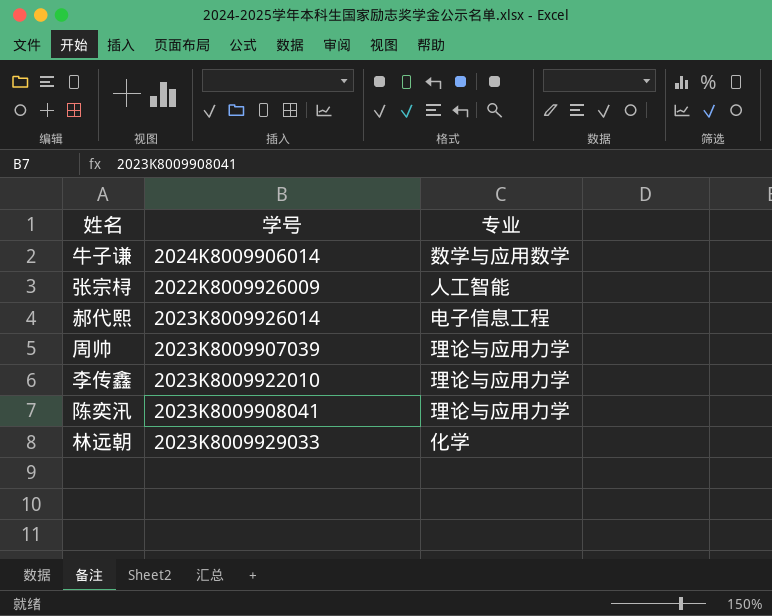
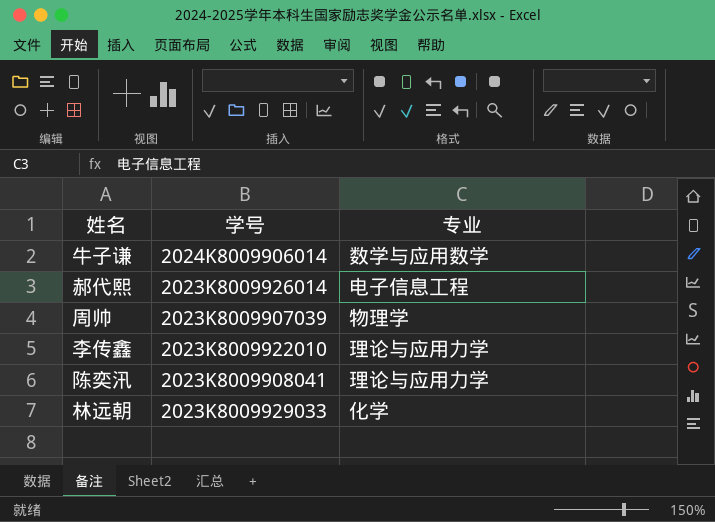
row 张宗桪: 2022K8009926009 | 人工智能 -> none
周帅 | 专业: 理论与应用力学 -> 物理学

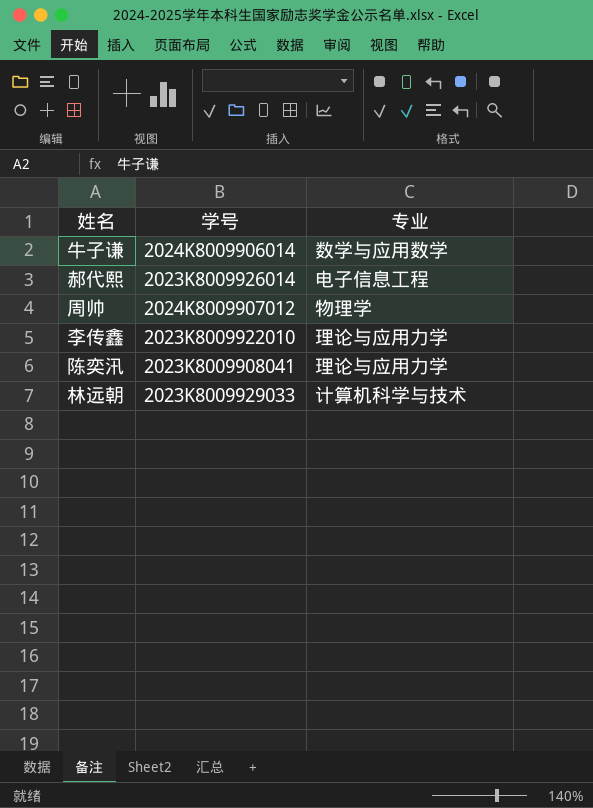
周帅 | 学号: 2023K8009907039 -> 2024K8009907012
林远朝 | 专业: 化学 -> 计算机科学与技术

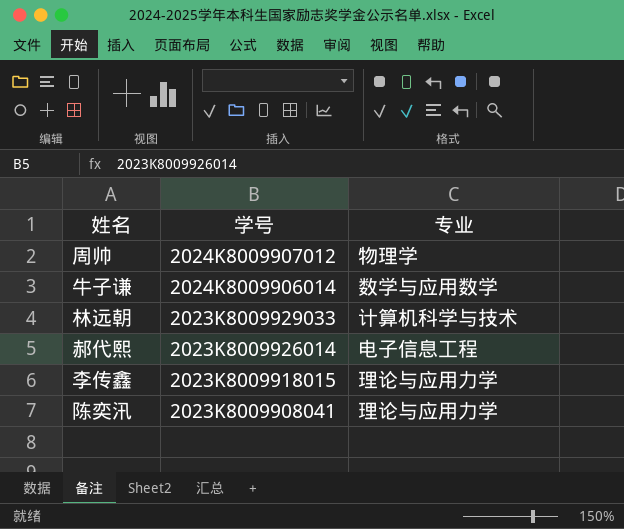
row order: none -> 学号 descending
李传鑫 | 学号: 2023K8009922010 -> 2023K8009918015

